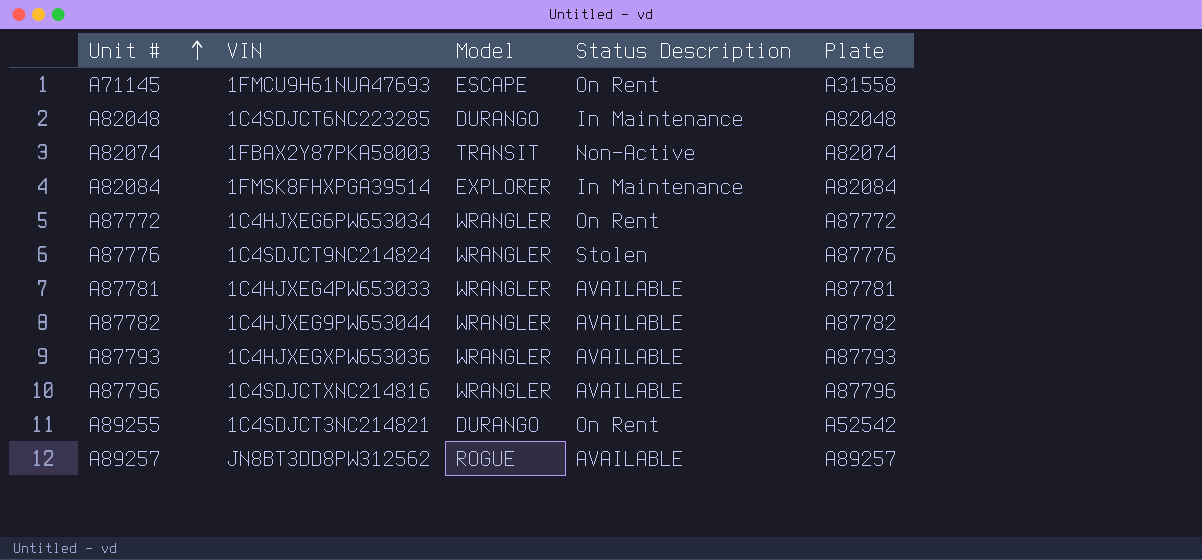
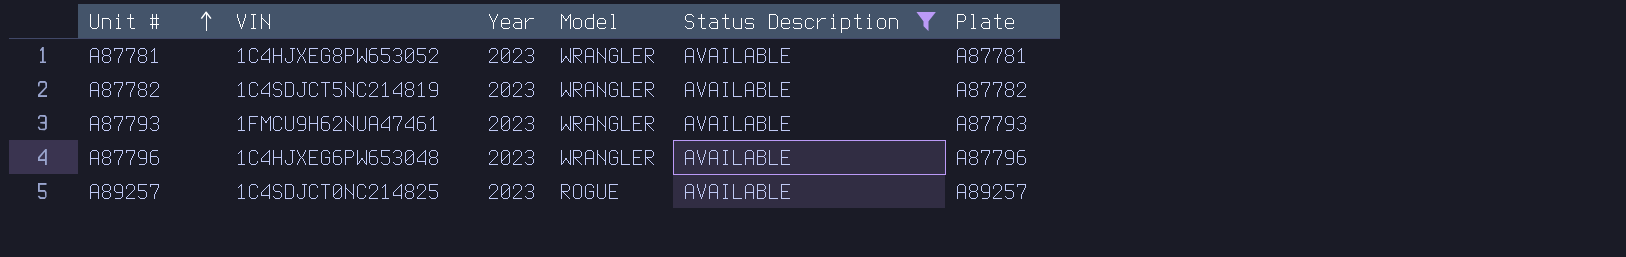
filter: none -> Status Description = AVAILABLE
column Year | position: none -> 3
A87781 | VIN: 1C4HJXEG4PW653033 -> 1C4HJXEG8PW653052
A87782 | VIN: 1C4HJXEG9PW653044 -> 1C4SDJCT5NC214819
A87793 | VIN: 1C4HJXEGXPW653036 -> 1FMCU9H62NUA47461
A87796 | VIN: 1C4SDJCTXNC214816 -> 1C4HJXEG6PW653048
A89257 | VIN: JN8BT3DD8PW312562 -> 1C4SDJCT0NC214825

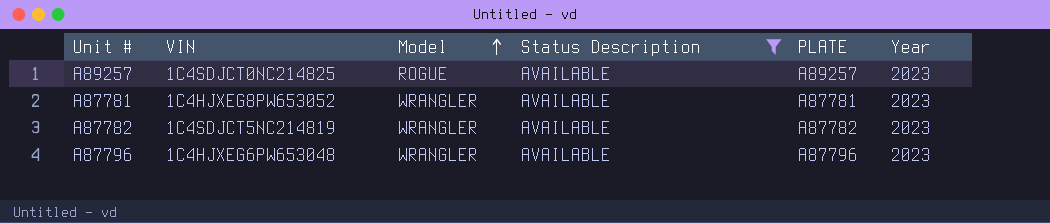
row order: Unit # ascending -> Model ascending
column name: Plate -> PLATE
column Year | position: 3 -> 6
row A87793: 1FMCU9H62NUA47461 | 2023 | WRANGLER | AVAILABLE | A87793 -> none

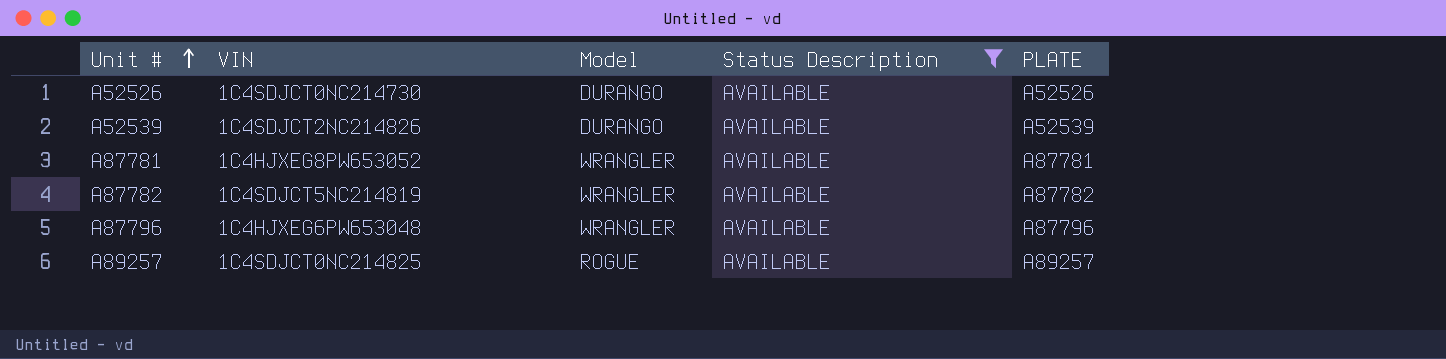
row order: Model ascending -> Unit # ascending
column Year | position: 6 -> none
row A52526: none -> 1C4SDJCT0NC214730 | DURANGO | AVAILABLE | A52526
row A52539: none -> 1C4SDJCT2NC214826 | DURANGO | AVAILABLE | A52539

